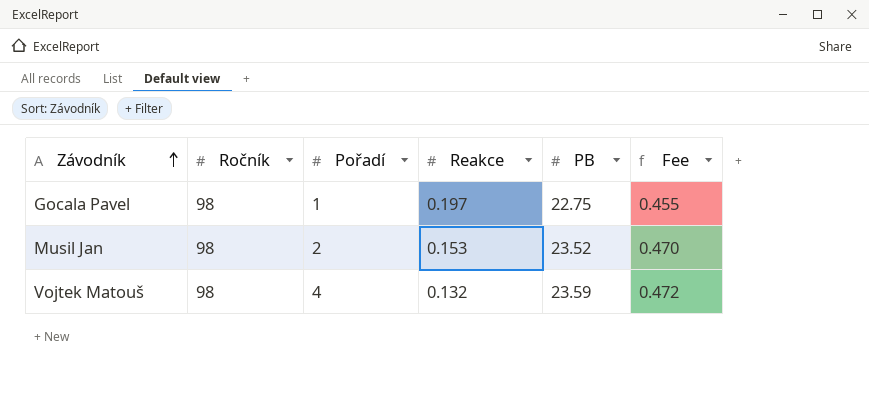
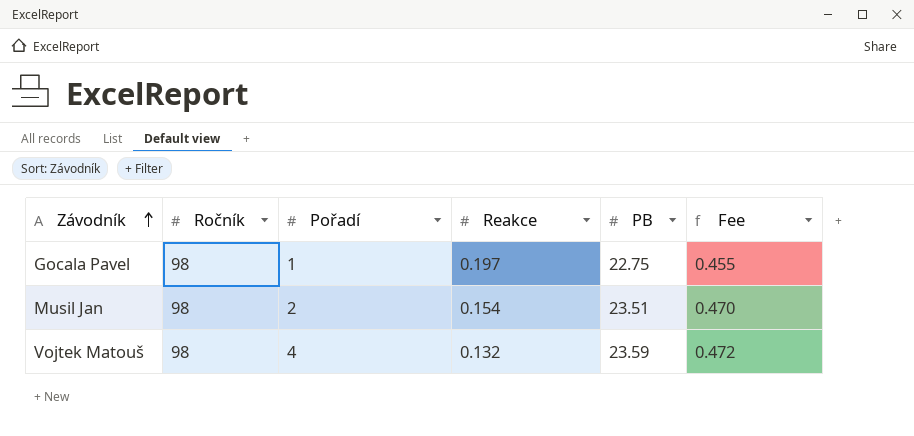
Musil Jan | Reakce: 0.153 -> 0.154
Musil Jan | PB: 23.52 -> 23.51

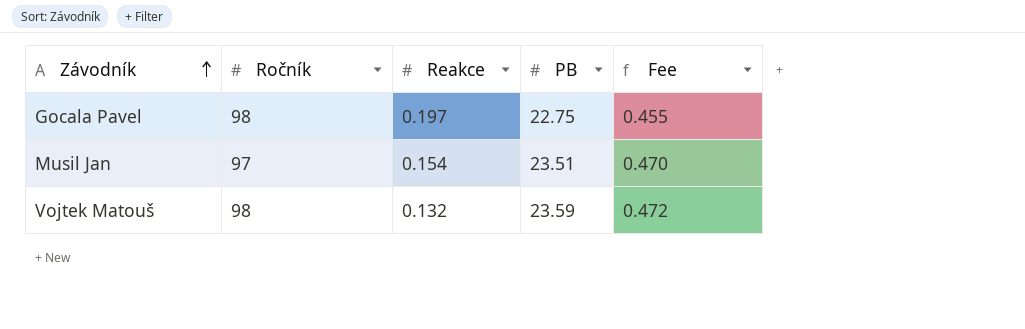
column Pořadí | position: 3 -> none
Musil Jan | Ročník: 98 -> 97

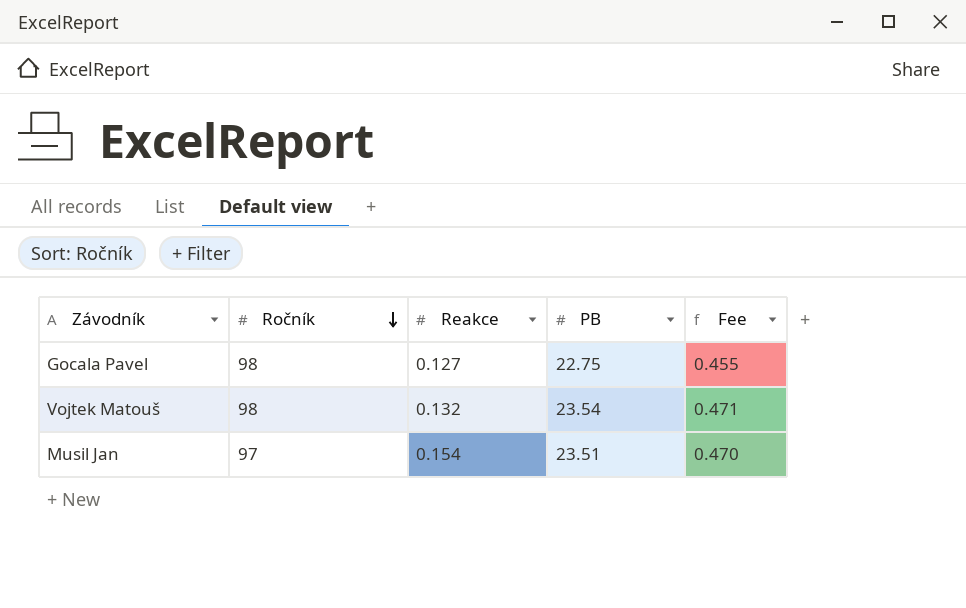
row order: Závodník ascending -> Ročník descending
Gocala Pavel | Reakce: 0.197 -> 0.127
Vojtek Matouš | PB: 23.59 -> 23.54
Vojtek Matouš | Fee: 0.472 -> 0.471

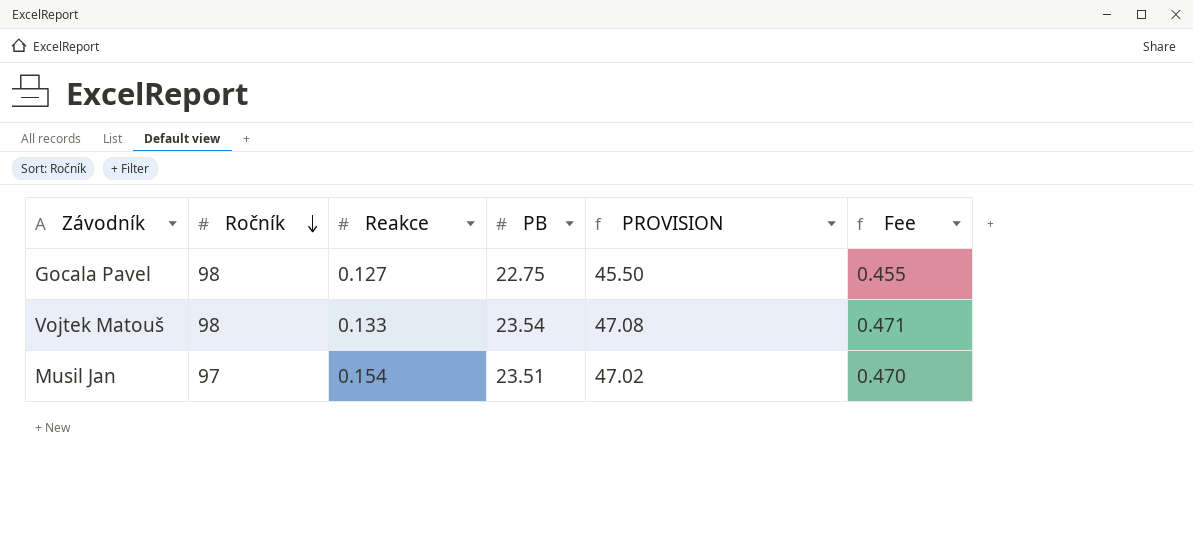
column PROVISION | formula: none -> [PB] * 2
Vojtek Matouš | Reakce: 0.132 -> 0.133

